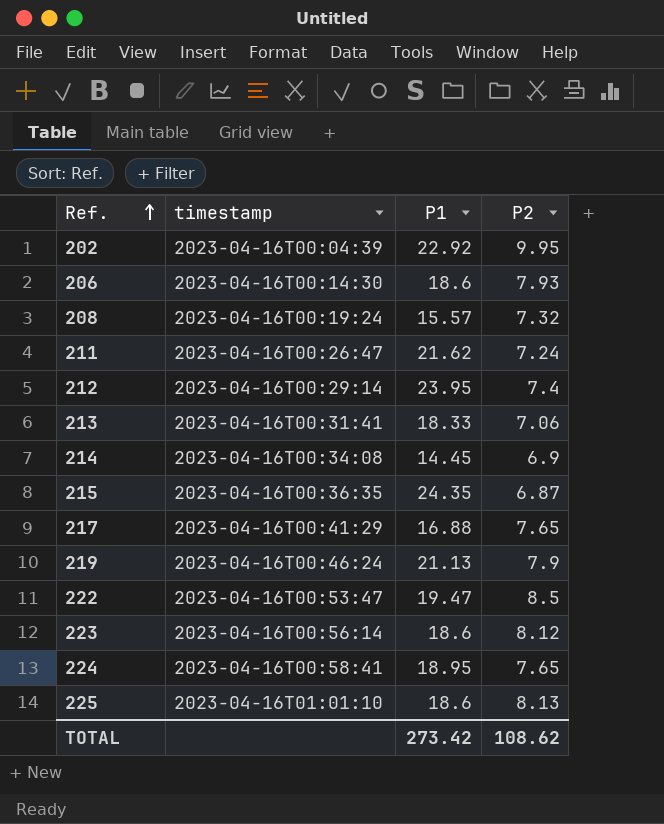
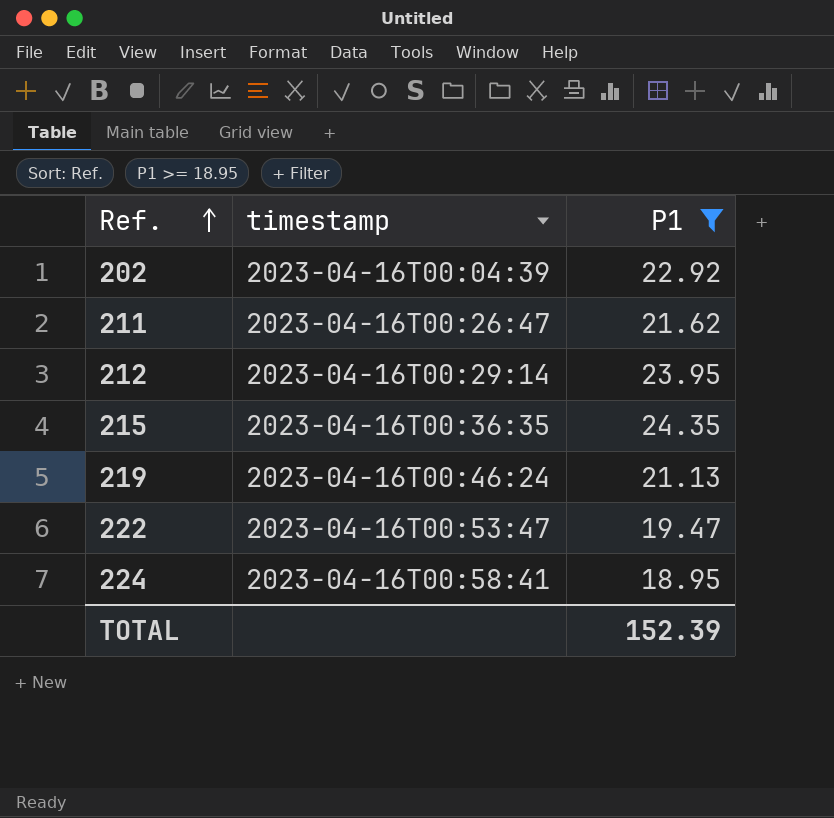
filter: none -> P1 >= 18.95
column P2 | position: 4 -> none
TOTAL | P1: 273.42 -> 152.39

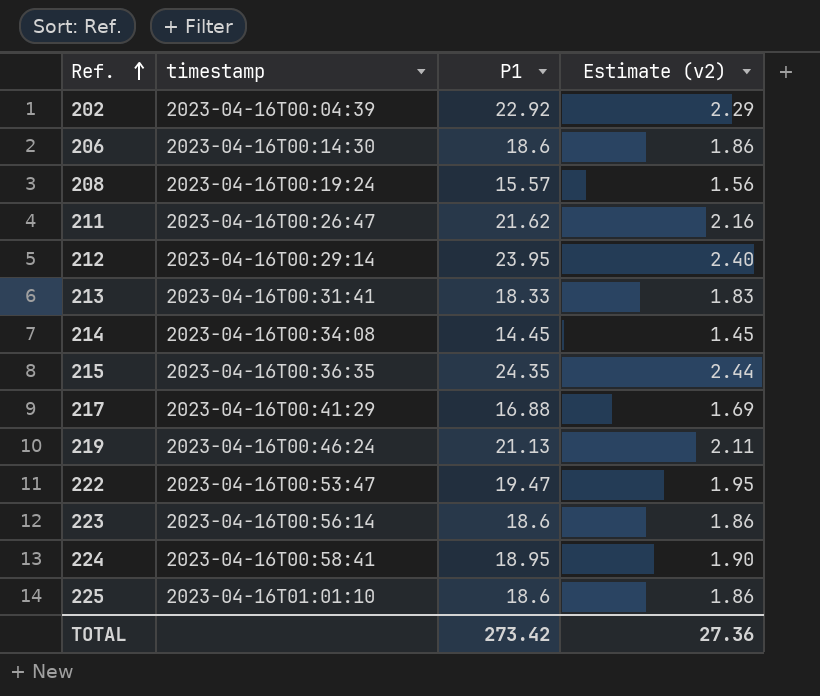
filter: P1 >= 18.95 -> none
column Estimate (v2) | formula: none -> [P1] * 0.1
TOTAL | P1: 152.39 -> 273.42

